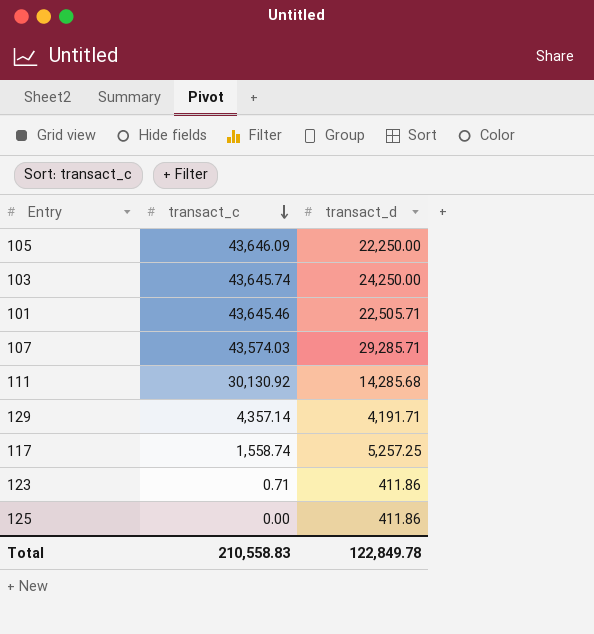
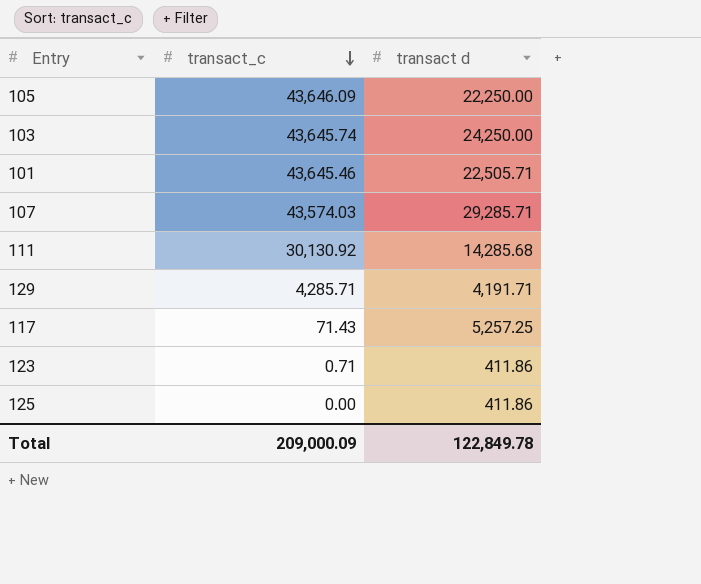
column name: transact_d -> transact d
129 | transact_c: 4,357.14 -> 4,285.71
117 | transact_c: 1,558.74 -> 71.43
Total | transact_c: 210,558.83 -> 209,000.09

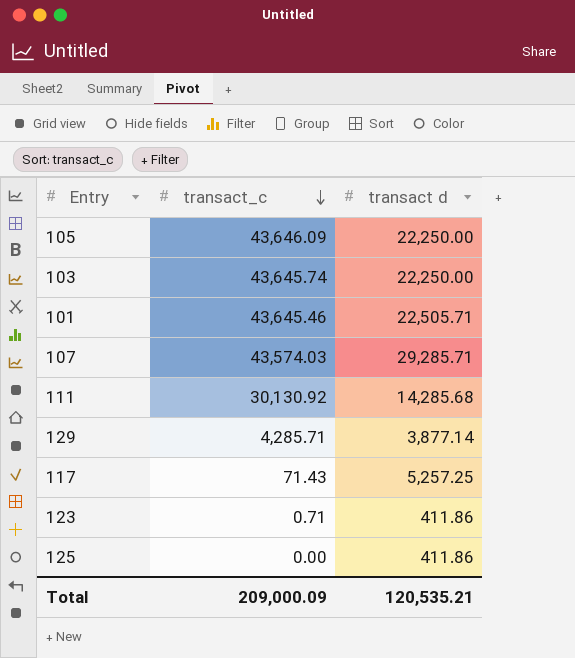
103 | transact d: 24,250.00 -> 22,250.00
129 | transact d: 4,191.71 -> 3,877.14
Total | transact d: 122,849.78 -> 120,535.21

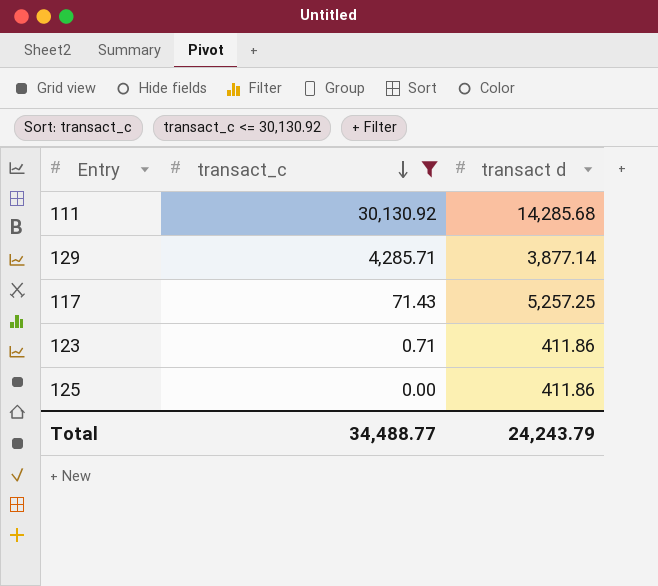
filter: none -> transact_c <= 30,130.92
Total | transact_c: 209,000.09 -> 34,488.77
Total | transact d: 120,535.21 -> 24,243.79

